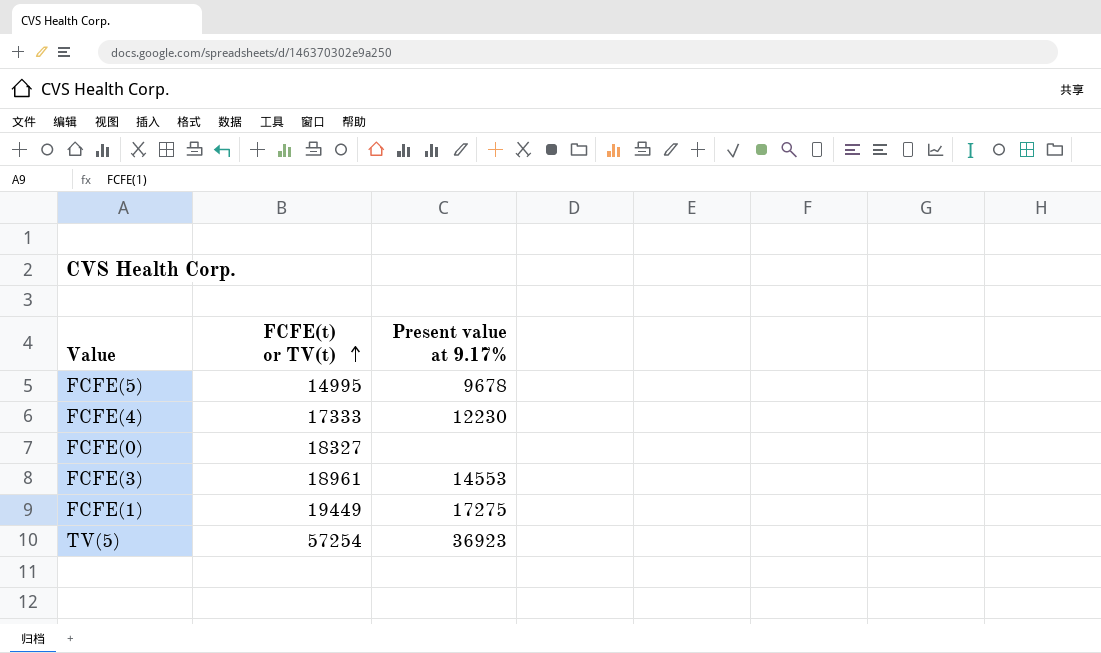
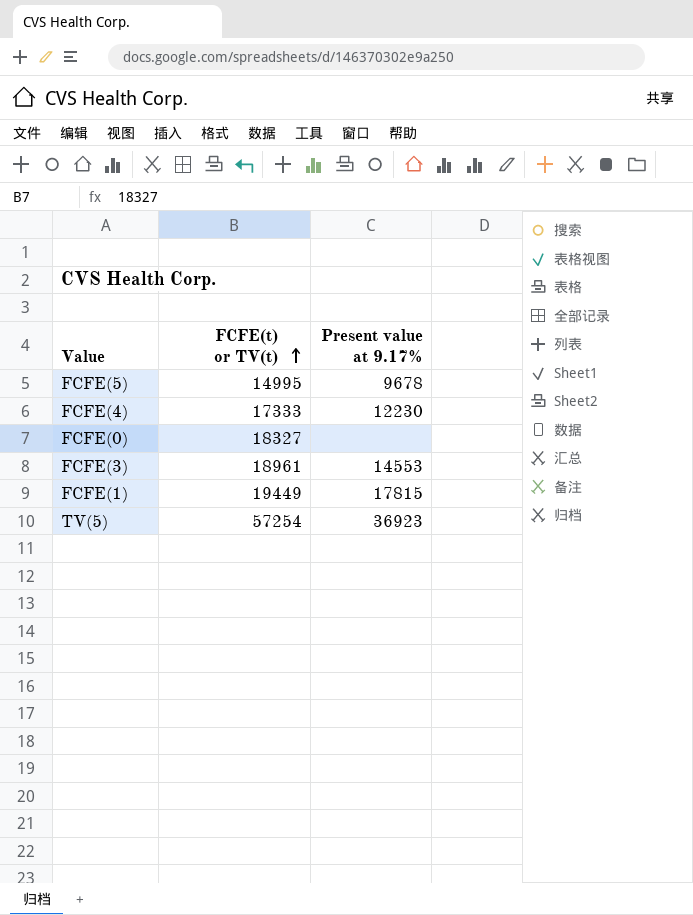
FCFE(1) | Present value at 9.17%: 17275 -> 17815

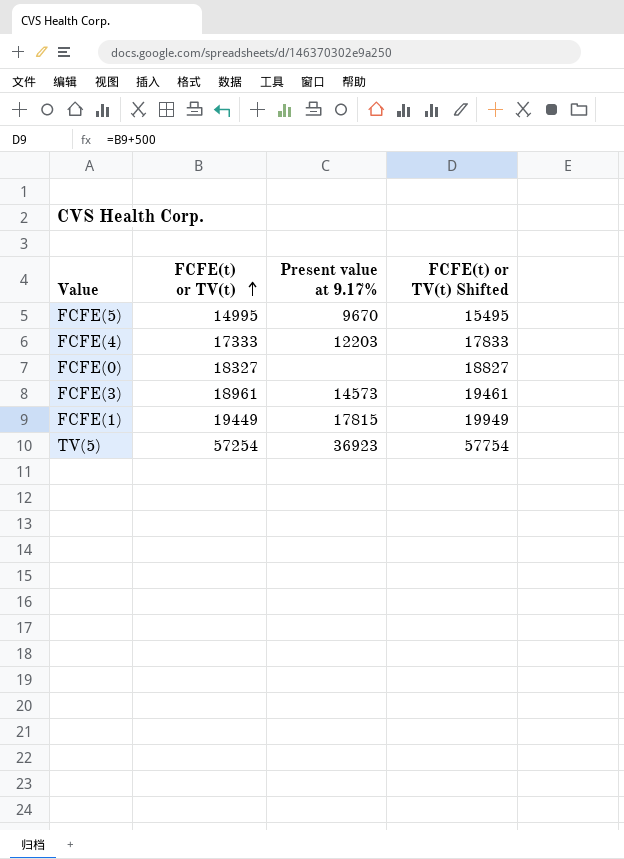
column FCFE(t) or TV(t) Shifted | formula: none -> [FCFE(t) or TV(t)] + 500
FCFE(5) | Present value at 9.17%: 9678 -> 9670
FCFE(4) | Present value at 9.17%: 12230 -> 12203
FCFE(3) | Present value at 9.17%: 14553 -> 14573

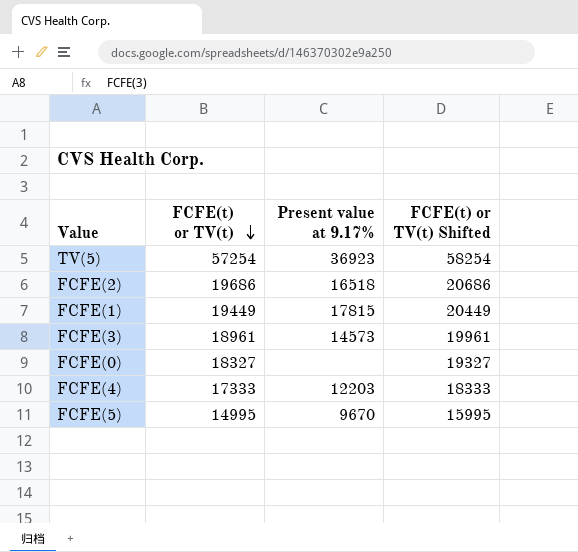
row order: FCFE(t) or TV(t) ascending -> FCFE(t) or TV(t) descending
column FCFE(t) or TV(t) Shifted | formula: [FCFE(t) or TV(t)] + 500 -> [FCFE(t) or TV(t)] + 1000
row FCFE(2): none -> 19686 | 16518 | 20686

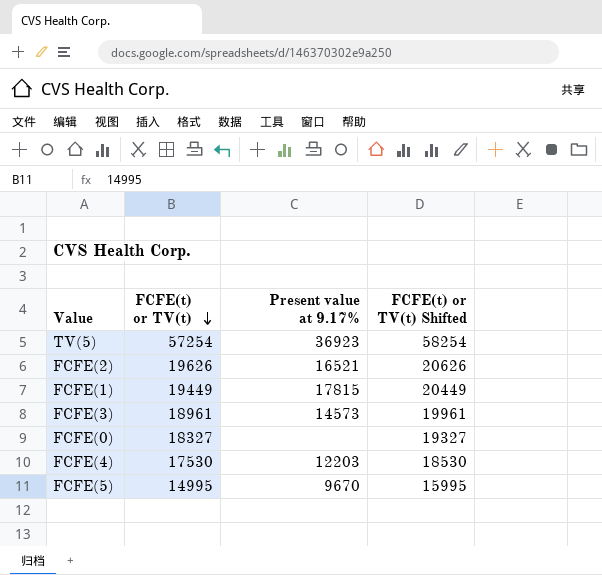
FCFE(2) | FCFE(t) or TV(t): 19686 -> 19626
FCFE(2) | Present value at 9.17%: 16518 -> 16521
FCFE(2) | FCFE(t) or TV(t) Shifted: 20686 -> 20626
FCFE(4) | FCFE(t) or TV(t): 17333 -> 17530
FCFE(4) | FCFE(t) or TV(t) Shifted: 18333 -> 18530

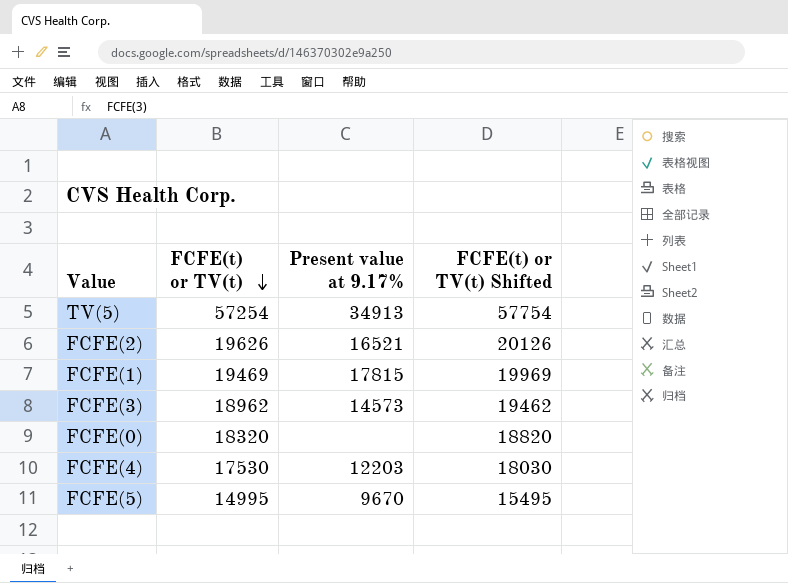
column FCFE(t) or TV(t) Shifted | formula: [FCFE(t) or TV(t)] + 1000 -> [FCFE(t) or TV(t)] + 500
TV(5) | Present value at 9.17%: 36923 -> 34913
FCFE(1) | FCFE(t) or TV(t): 19449 -> 19469
FCFE(3) | FCFE(t) or TV(t): 18961 -> 18962
FCFE(0) | FCFE(t) or TV(t): 18327 -> 18320

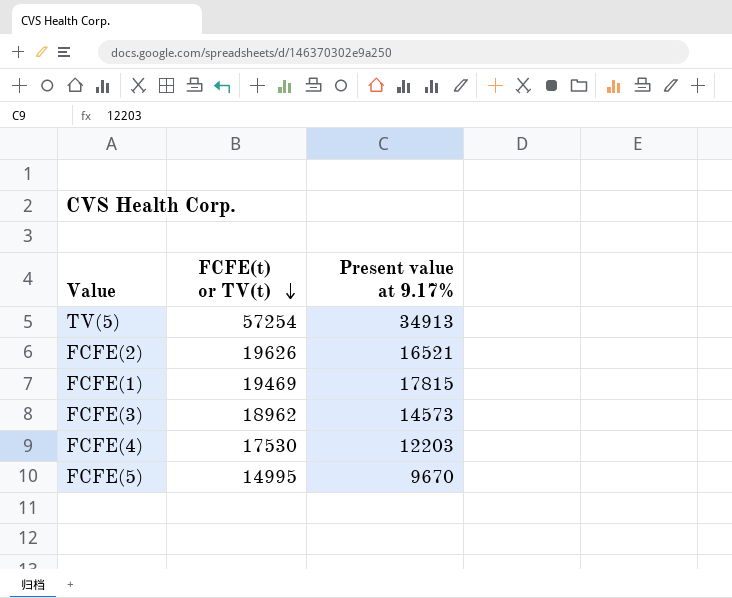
column FCFE(t) or TV(t) Shifted | formula: [FCFE(t) or TV(t)] + 500 -> none
row FCFE(0): 18320 | none | 18820 -> none

